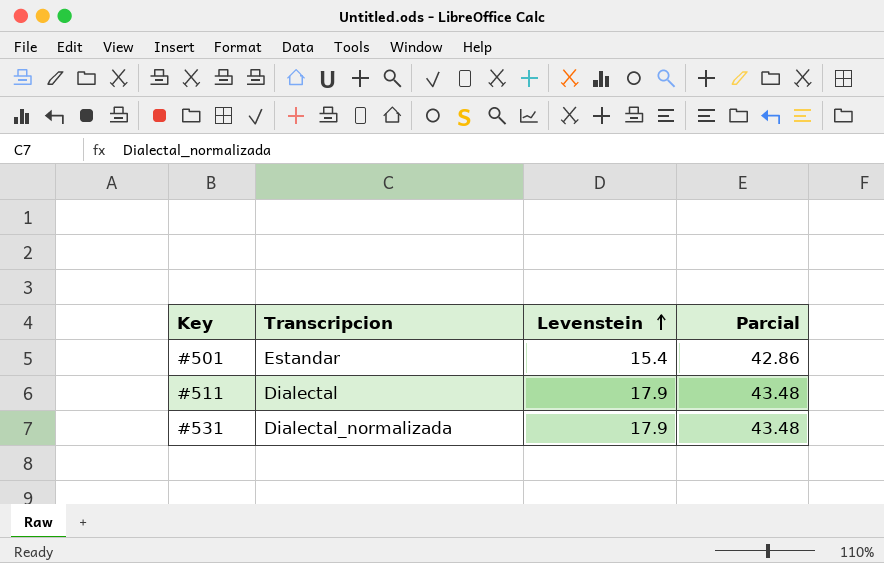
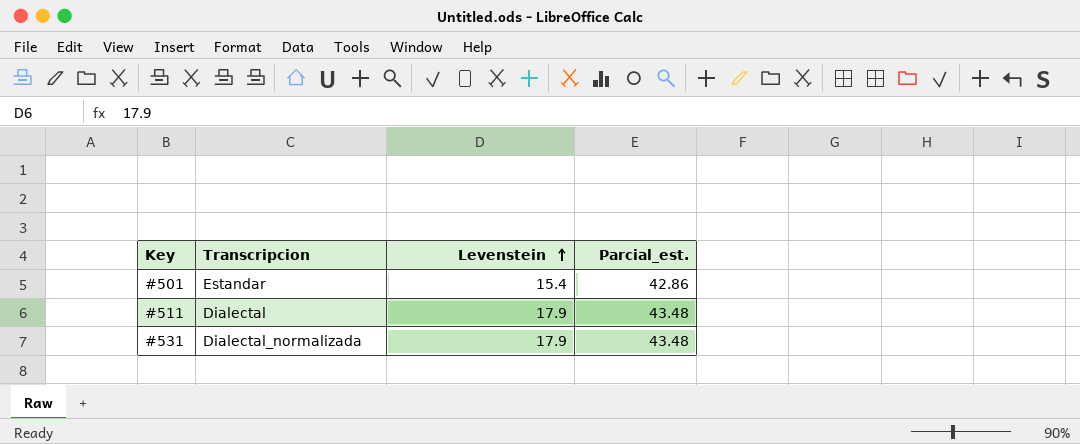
column name: Parcial -> Parcial_est.

